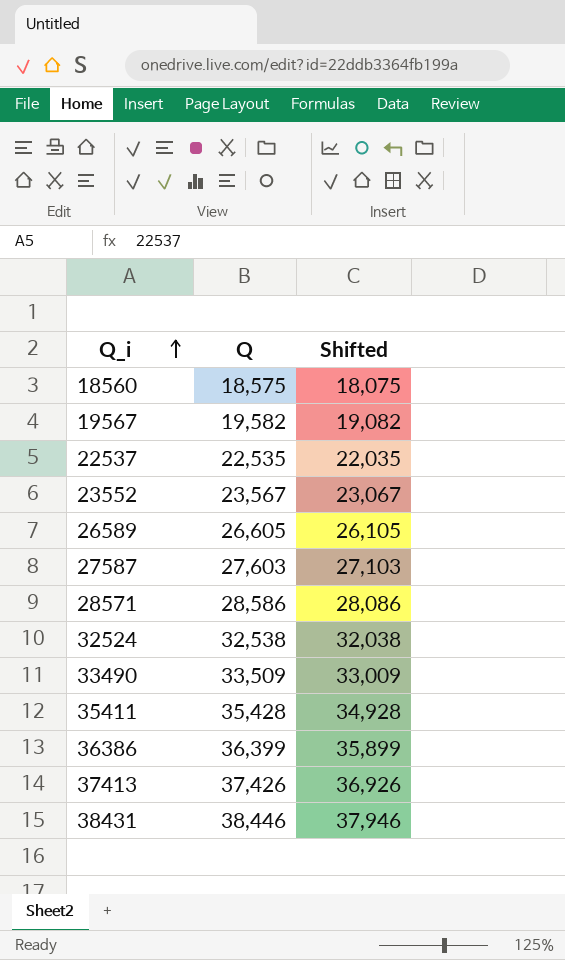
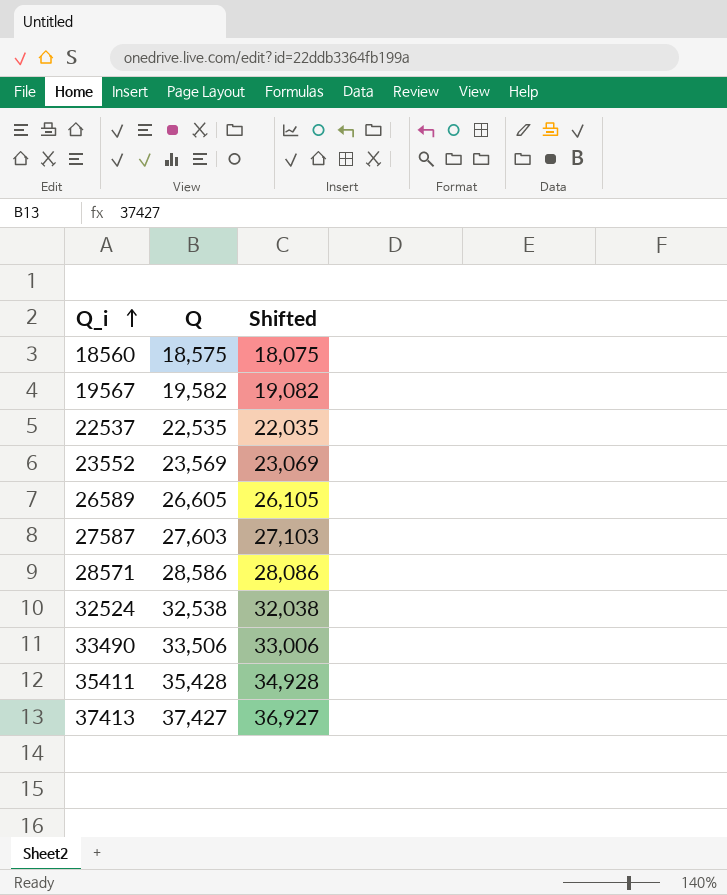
row 36386: 36,399 | 35,899 -> none
row 38431: 38,446 | 37,946 -> none
23552 | Q: 23,567 -> 23,569
23552 | Shifted: 23,067 -> 23,069
33490 | Q: 33,509 -> 33,506
33490 | Shifted: 33,009 -> 33,006
37413 | Q: 37,426 -> 37,427
37413 | Shifted: 36,926 -> 36,927

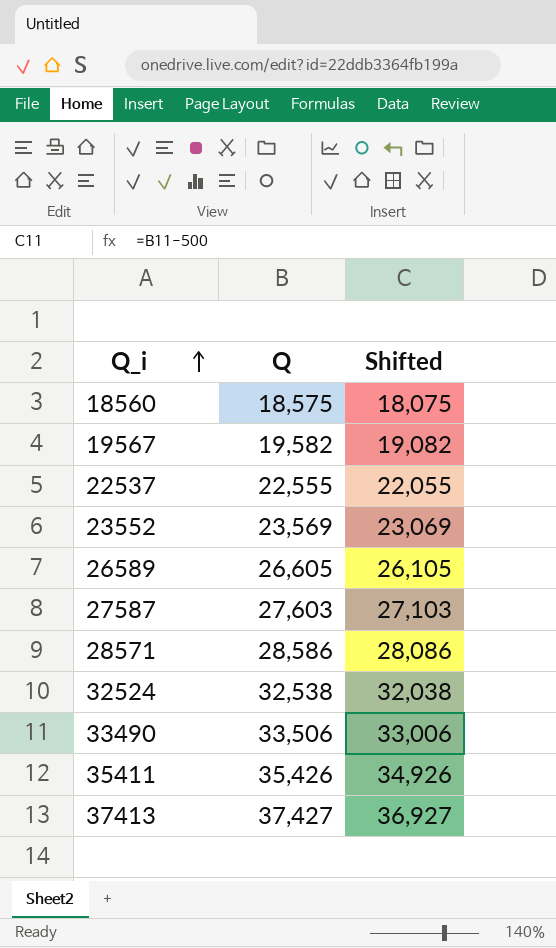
22537 | Q: 22,535 -> 22,555
22537 | Shifted: 22,035 -> 22,055
35411 | Q: 35,428 -> 35,426
35411 | Shifted: 34,928 -> 34,926

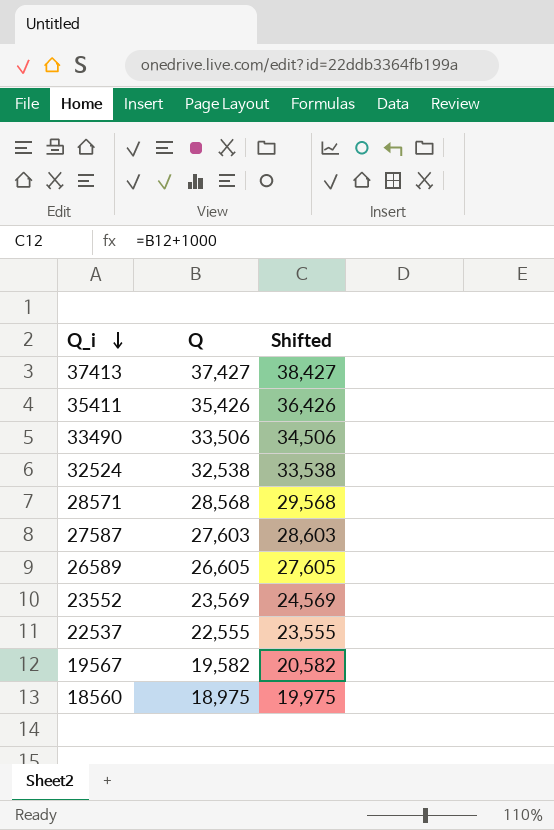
row order: Q_i ascending -> Q_i descending
column Shifted | formula: [Q] - 500 -> [Q] + 1000
28571 | Q: 28,586 -> 28,568
18560 | Q: 18,575 -> 18,975

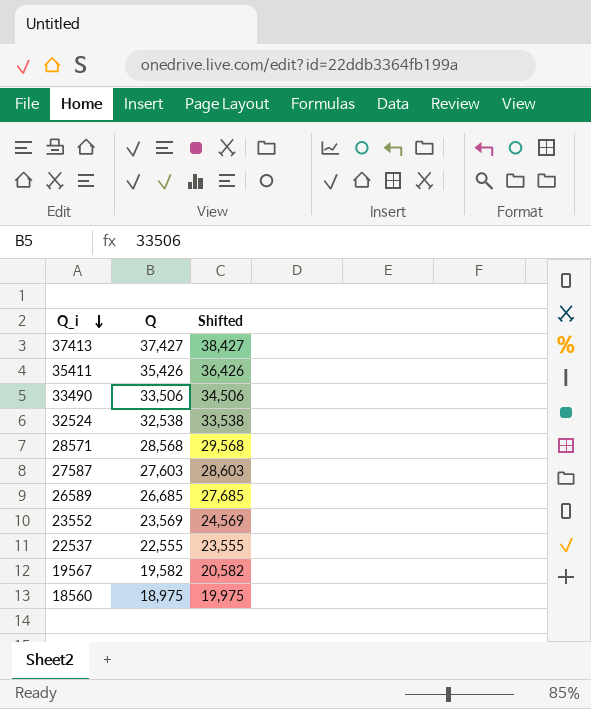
26589 | Q: 26,605 -> 26,685
26589 | Shifted: 27,605 -> 27,685

